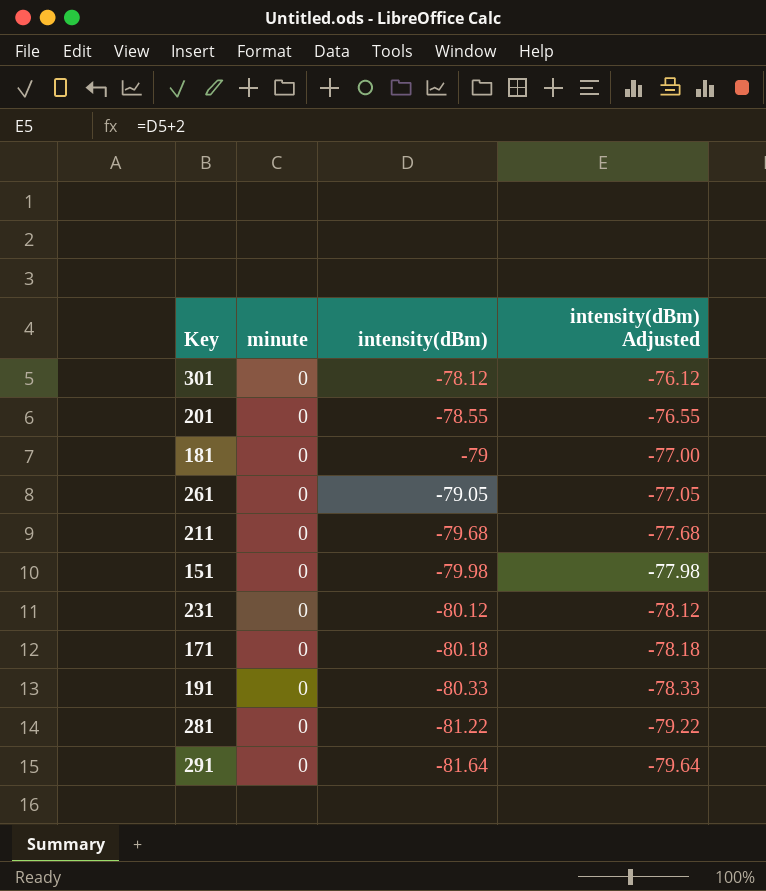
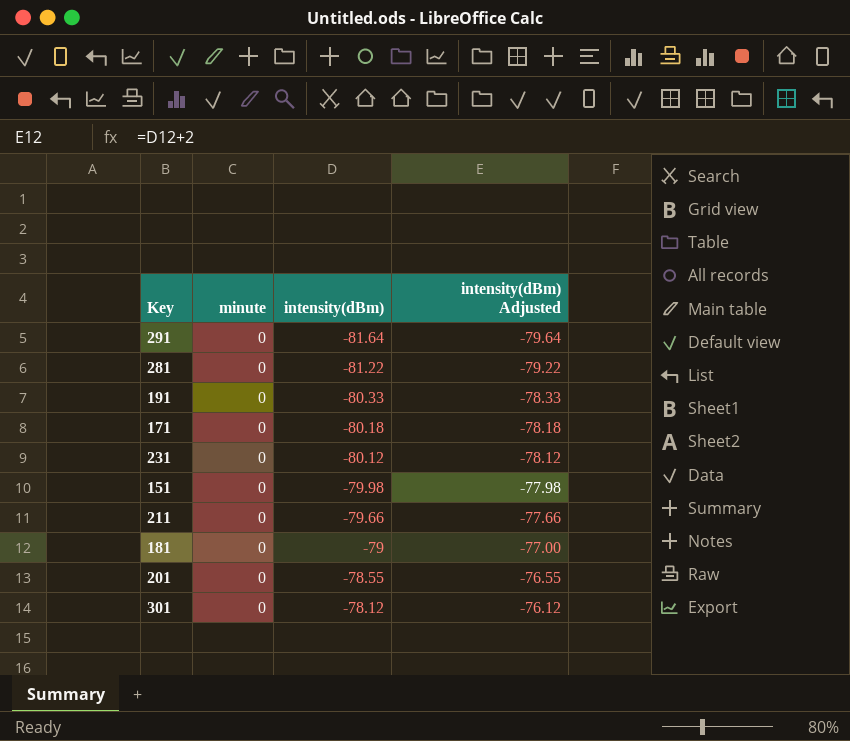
row order: intensity(dBm) descending -> intensity(dBm) ascending
row 261: 0 | -79.05 | -77.05 -> none
211 | intensity(dBm): -79.68 -> -79.66
211 | intensity(dBm) Adjusted: -77.68 -> -77.66

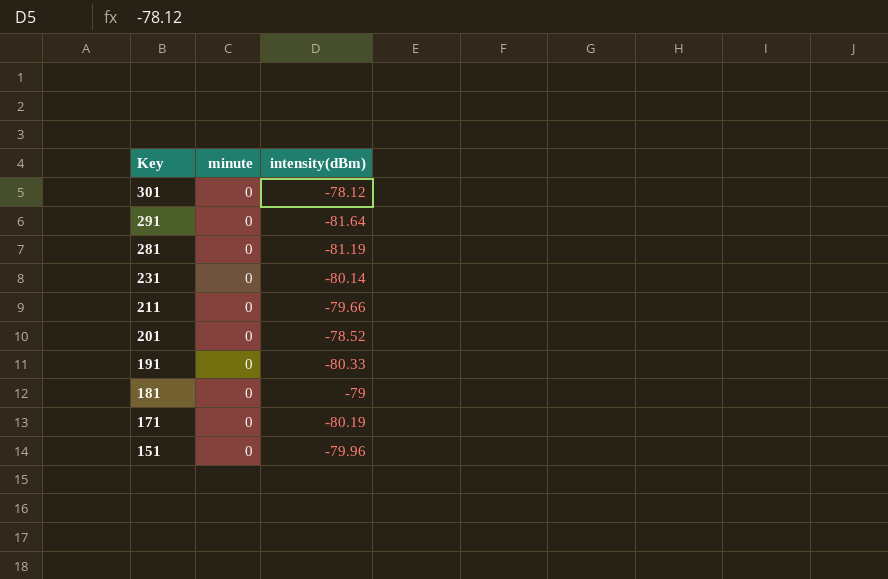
row order: intensity(dBm) ascending -> Key descending
column intensity(dBm) Adjusted | formula: [intensity(dBm)] + 2 -> none
281 | intensity(dBm): -81.22 -> -81.19
231 | intensity(dBm): -80.12 -> -80.14
201 | intensity(dBm): -78.55 -> -78.52
171 | intensity(dBm): -80.18 -> -80.19
151 | intensity(dBm): -79.98 -> -79.96

